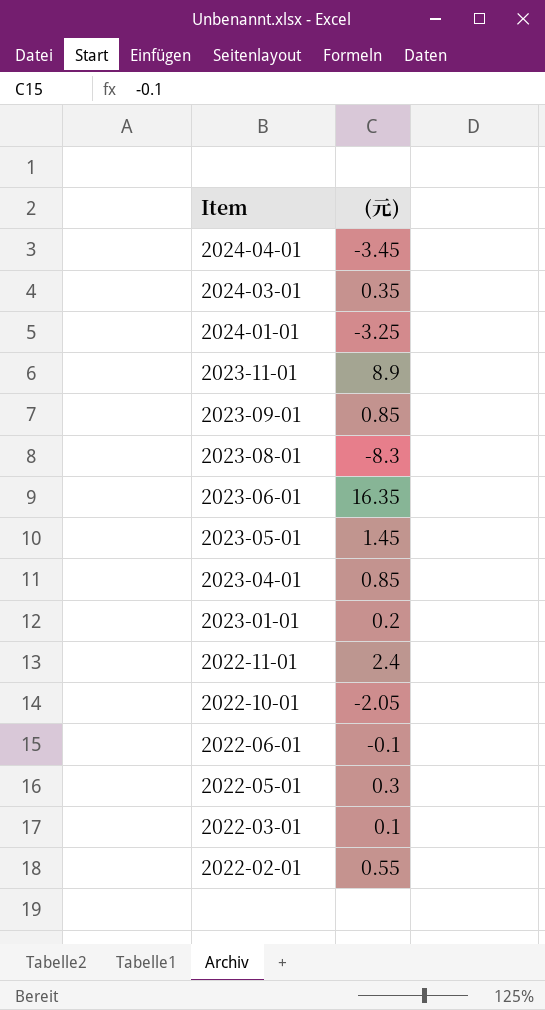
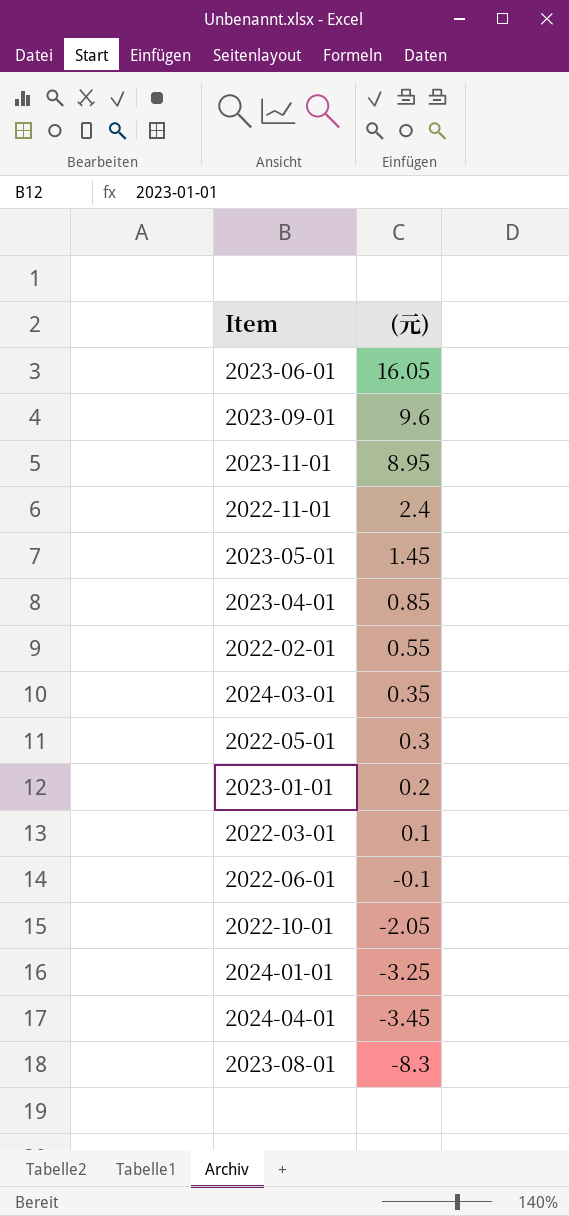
row order: Item descending -> (元) descending
2023-06-01 | (元): 16.35 -> 16.05
2023-09-01 | (元): 0.85 -> 9.6
2023-11-01 | (元): 8.9 -> 8.95

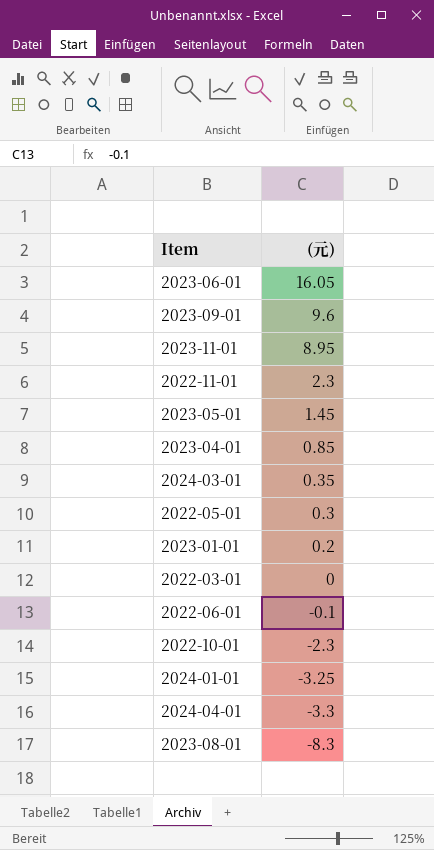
row 2022-02-01: 0.55 -> none
2022-11-01 | (元): 2.4 -> 2.3
2022-03-01 | (元): 0.1 -> 0
2022-10-01 | (元): -2.05 -> -2.3
2024-04-01 | (元): -3.45 -> -3.3

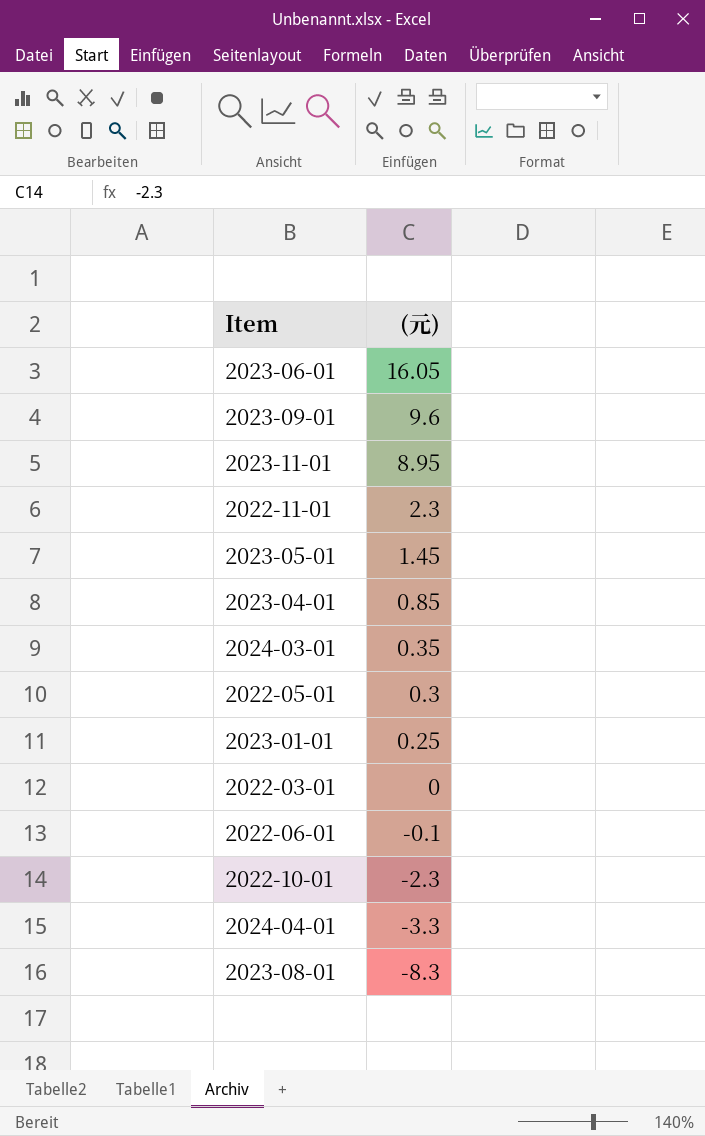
row 2024-01-01: -3.25 -> none
2023-01-01 | (元): 0.2 -> 0.25

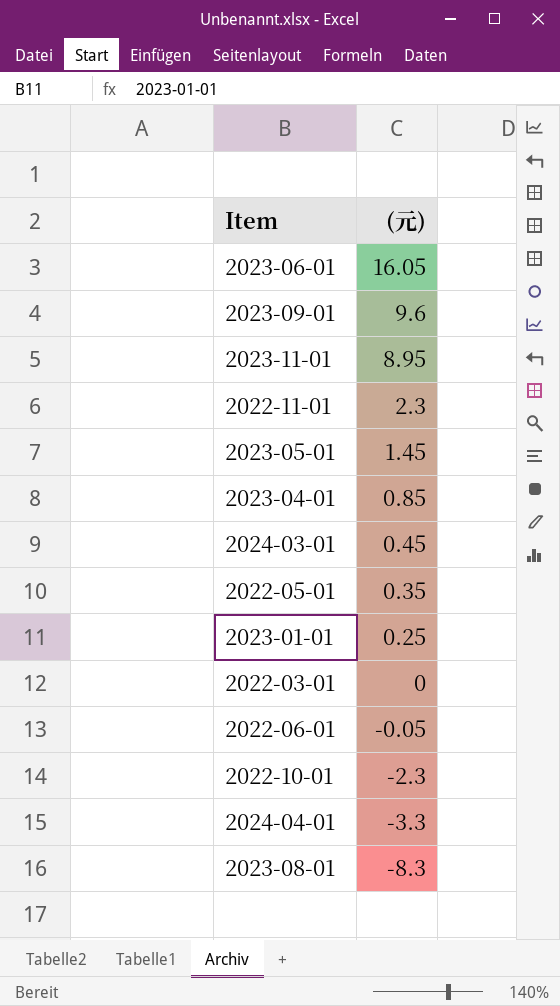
2024-03-01 | (元): 0.35 -> 0.45
2022-05-01 | (元): 0.3 -> 0.35
2022-06-01 | (元): -0.1 -> -0.05

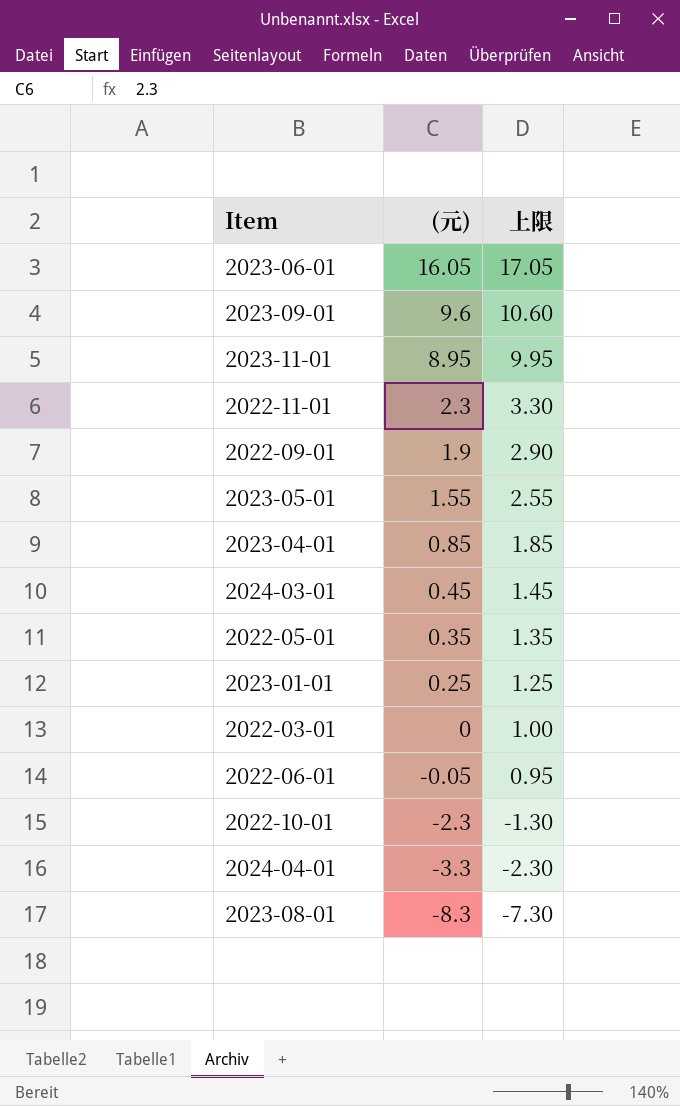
column 上限 | formula: none -> [(元)] + 1
row 2022-09-01: none -> 1.9 | 2.90
2023-05-01 | (元): 1.45 -> 1.55

